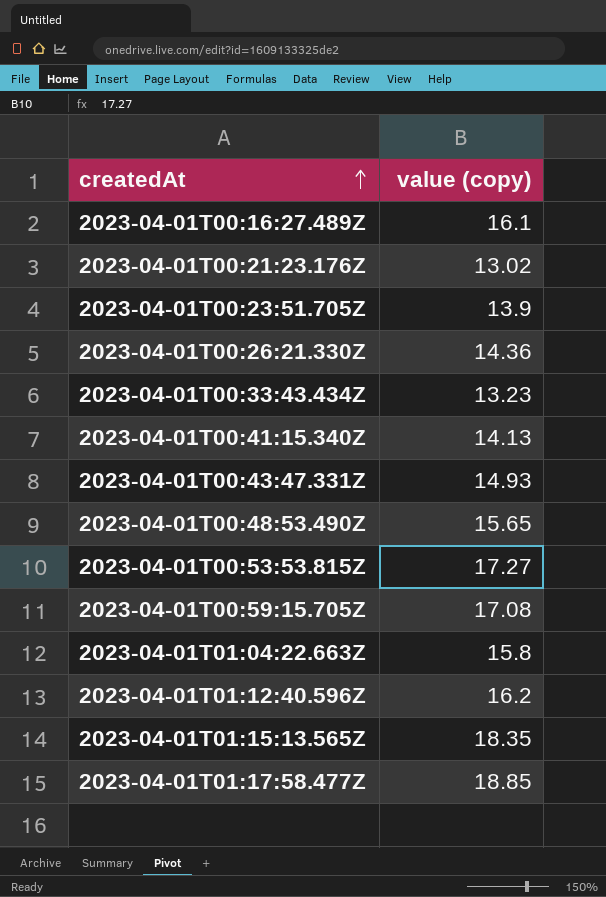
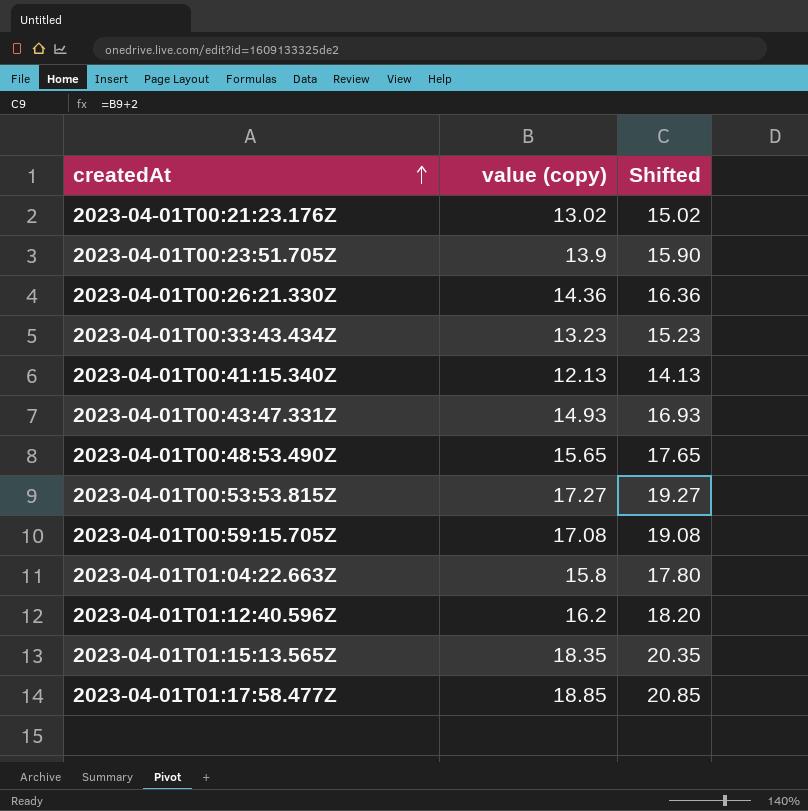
column Shifted | formula: none -> [value (copy)] + 2
row 2023-04-01T00:16:27.489Z: 16.1 -> none
2023-04-01T00:41:15.340Z | value (copy): 14.13 -> 12.13

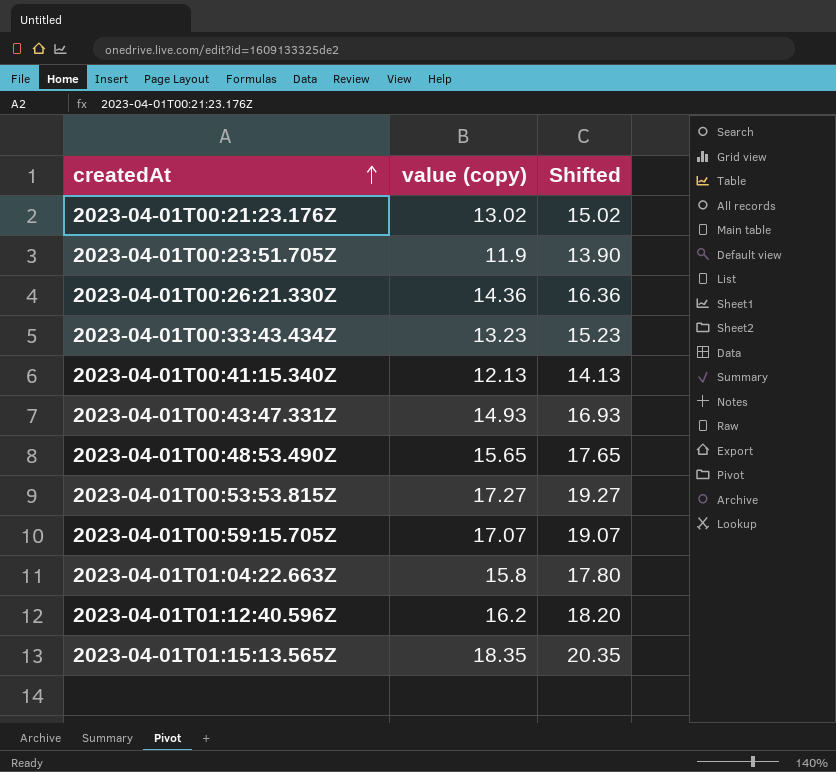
row 2023-04-01T01:17:58.477Z: 18.85 | 20.85 -> none
2023-04-01T00:23:51.705Z | value (copy): 13.9 -> 11.9
2023-04-01T00:23:51.705Z | Shifted: 15.90 -> 13.90
2023-04-01T00:59:15.705Z | value (copy): 17.08 -> 17.07
2023-04-01T00:59:15.705Z | Shifted: 19.08 -> 19.07

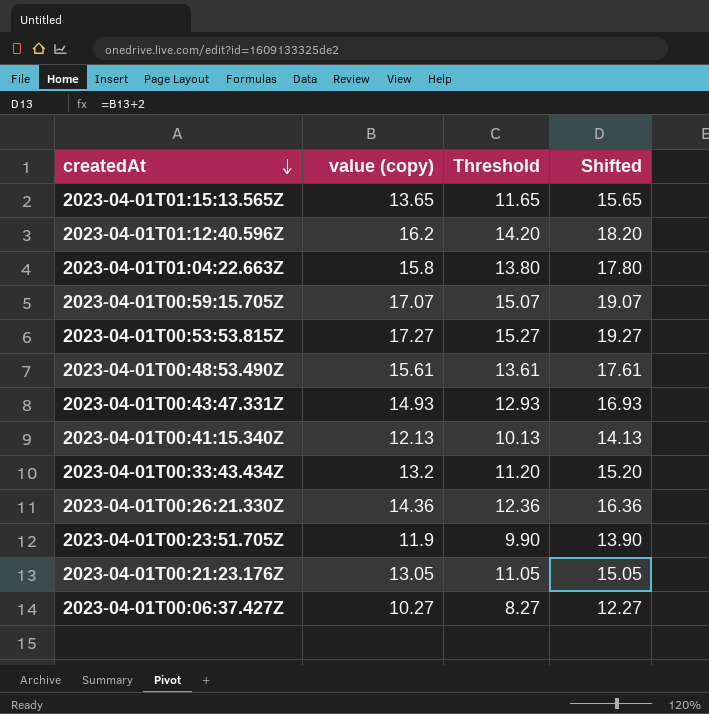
row order: createdAt ascending -> createdAt descending
column Threshold | formula: none -> [value (copy)] - 2
2023-04-01T01:15:13.565Z | value (copy): 18.35 -> 13.65
2023-04-01T01:15:13.565Z | Shifted: 20.35 -> 15.65
2023-04-01T00:48:53.490Z | value (copy): 15.65 -> 15.61
2023-04-01T00:48:53.490Z | Shifted: 17.65 -> 17.61
2023-04-01T00:33:43.434Z | value (copy): 13.23 -> 13.2
2023-04-01T00:33:43.434Z | Shifted: 15.23 -> 15.20
2023-04-01T00:21:23.176Z | value (copy): 13.02 -> 13.05
2023-04-01T00:21:23.176Z | Shifted: 15.02 -> 15.05
row 2023-04-01T00:06:37.427Z: none -> 10.27 | 8.27 | 12.27

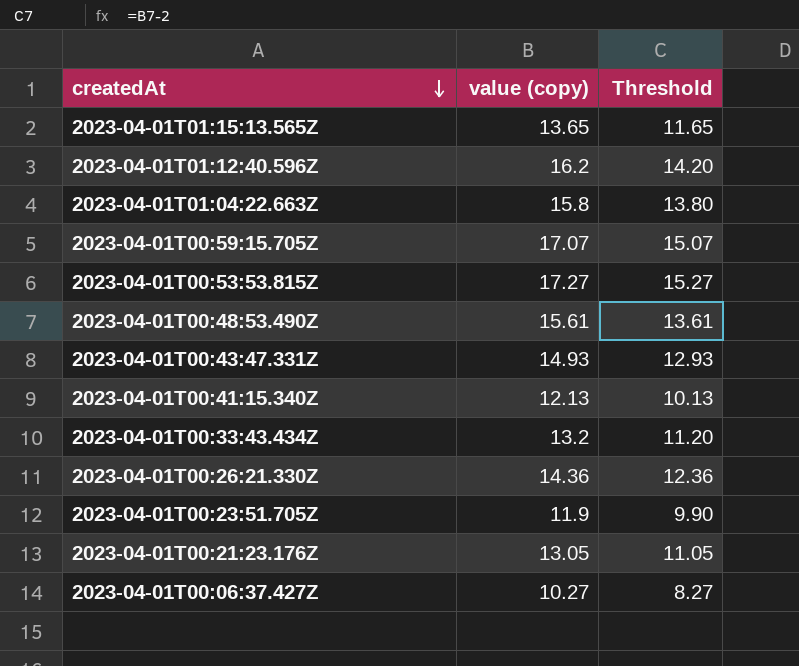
column Shifted | formula: [value (copy)] + 2 -> none

